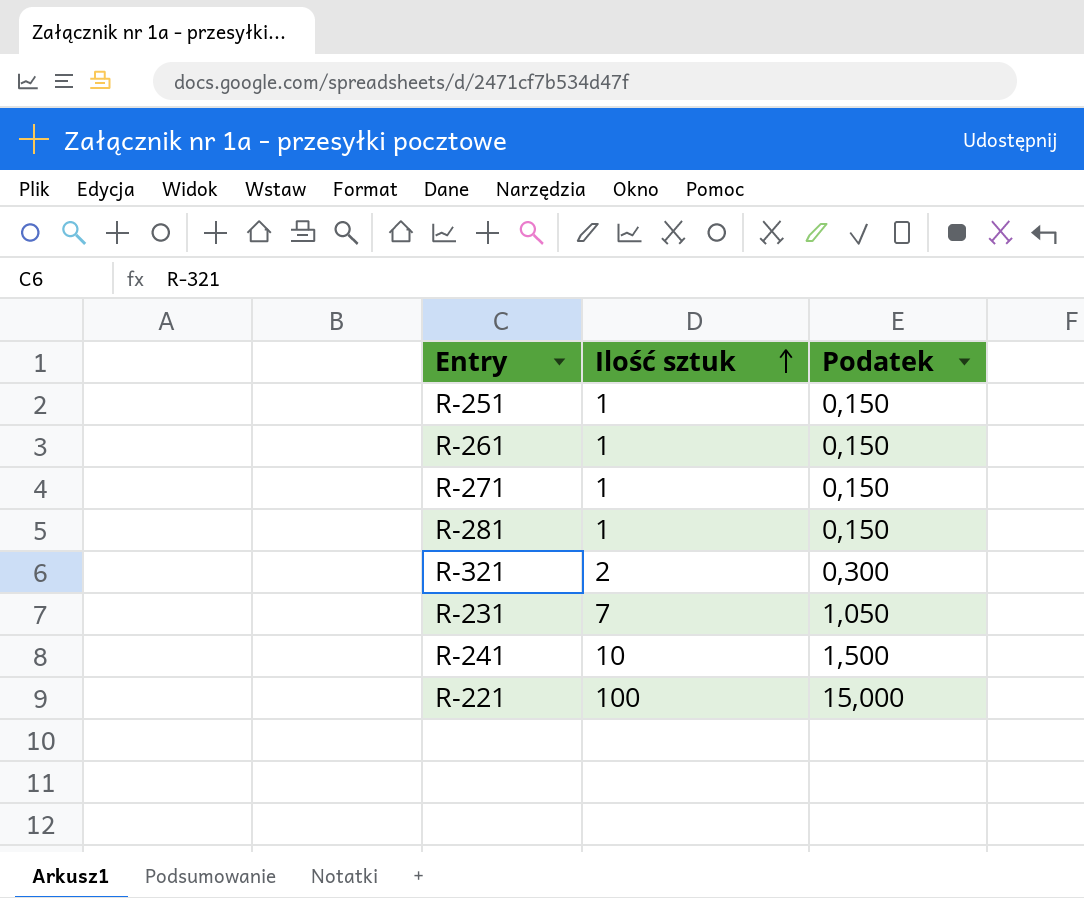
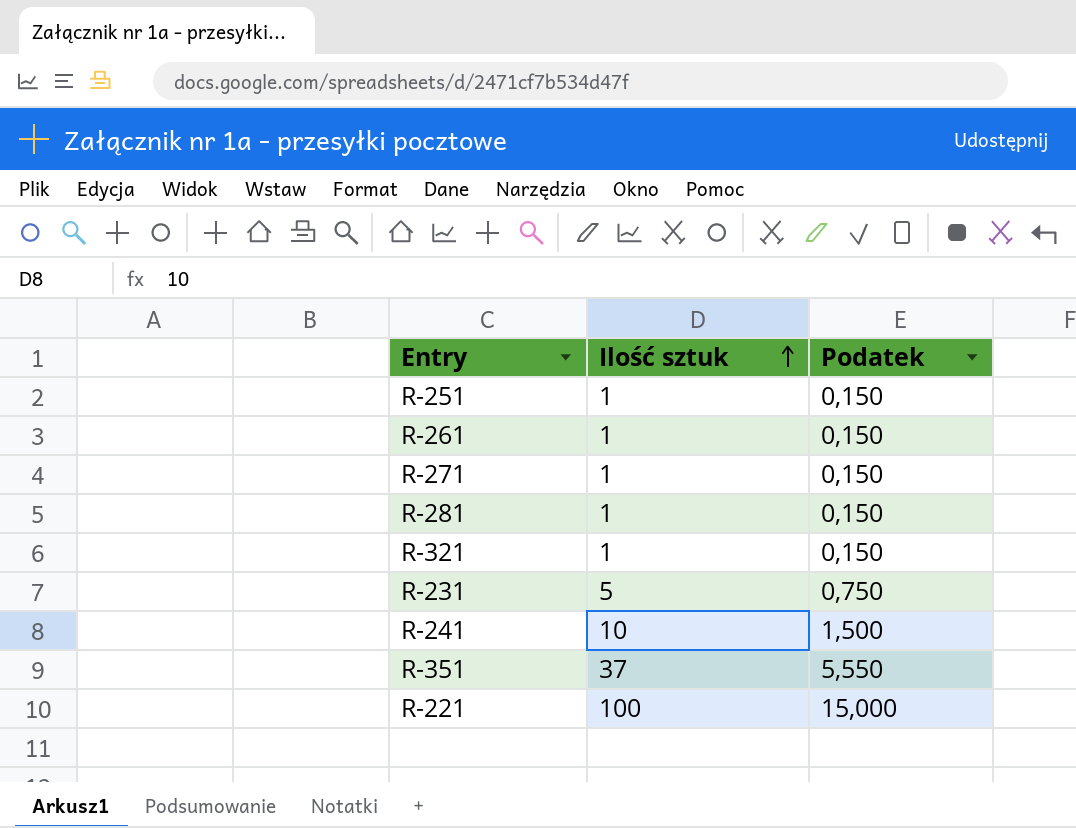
R-321 | Ilość sztuk: 2 -> 1
R-321 | Podatek: 0,300 -> 0,150
R-231 | Ilość sztuk: 7 -> 5
R-231 | Podatek: 1,050 -> 0,750
row R-351: none -> 37 | 5,550

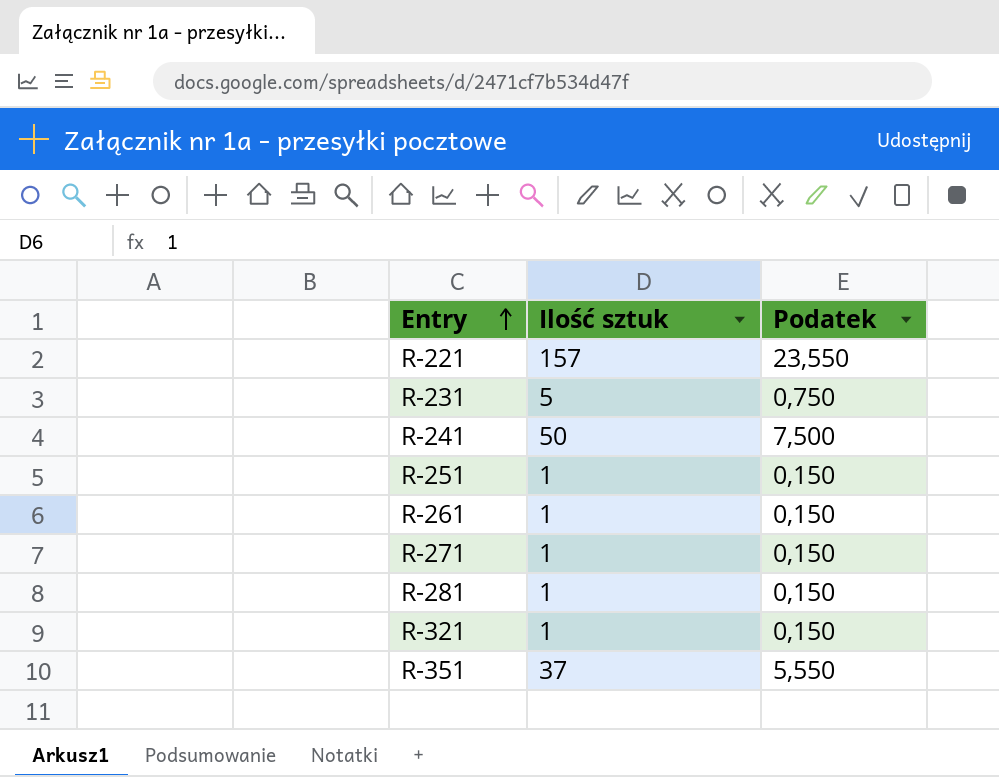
row order: Ilość sztuk ascending -> Entry ascending
R-221 | Ilość sztuk: 100 -> 157
R-221 | Podatek: 15,000 -> 23,550
R-241 | Ilość sztuk: 10 -> 50
R-241 | Podatek: 1,500 -> 7,500

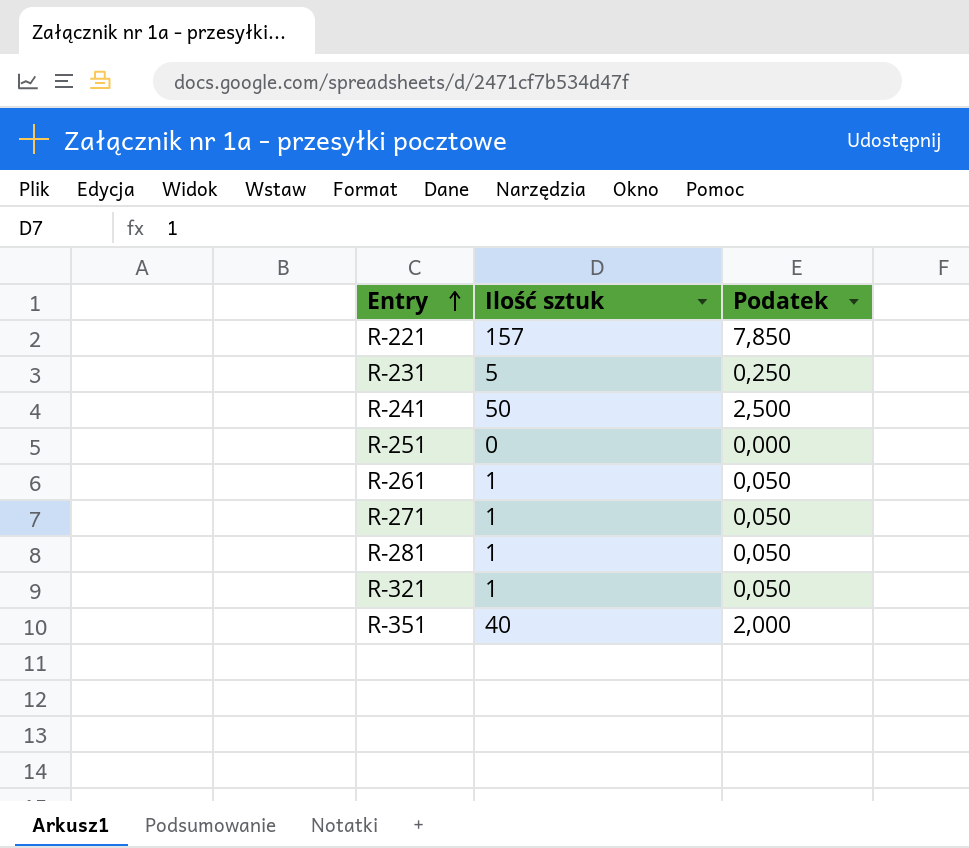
column Podatek | formula: [Ilość sztuk] * 0,15 -> [Ilość sztuk] * 0,05
R-251 | Ilość sztuk: 1 -> 0
R-351 | Ilość sztuk: 37 -> 40

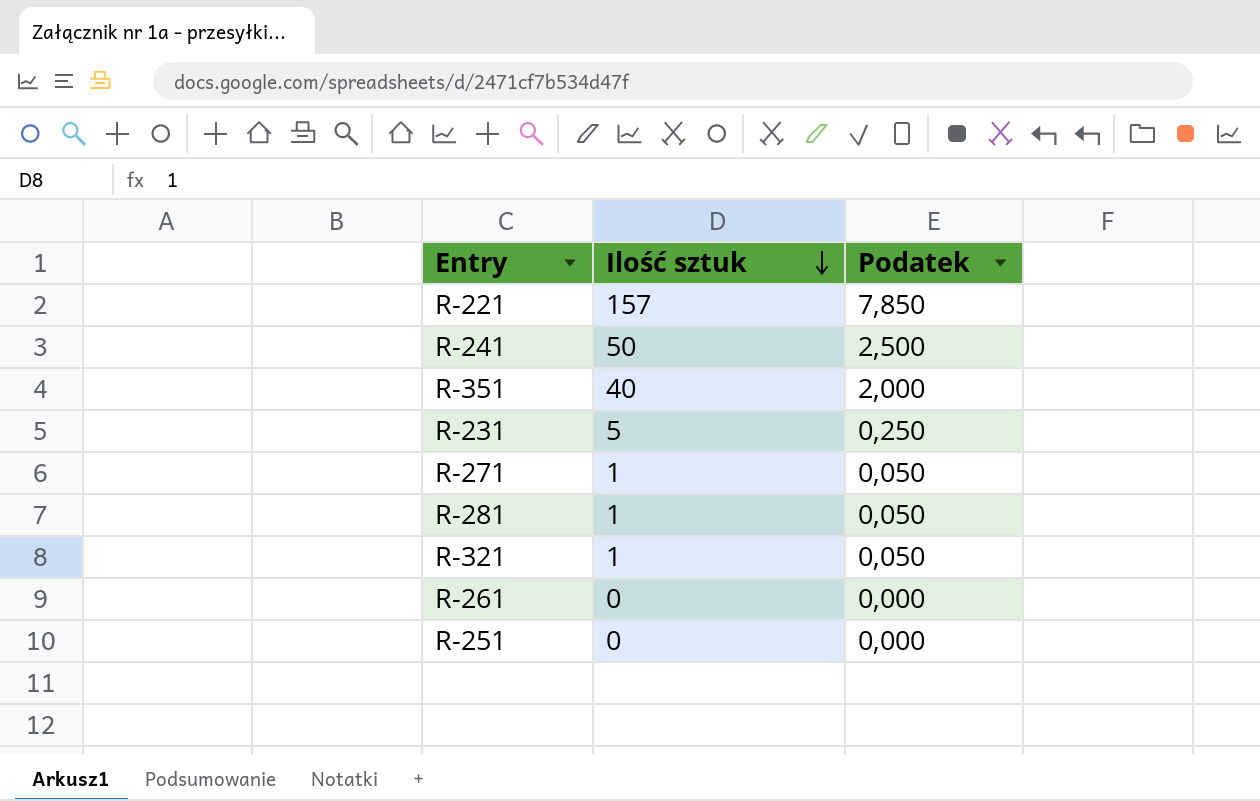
row order: Entry ascending -> Ilość sztuk descending
R-261 | Ilość sztuk: 1 -> 0
R-261 | Podatek: 0,050 -> 0,000

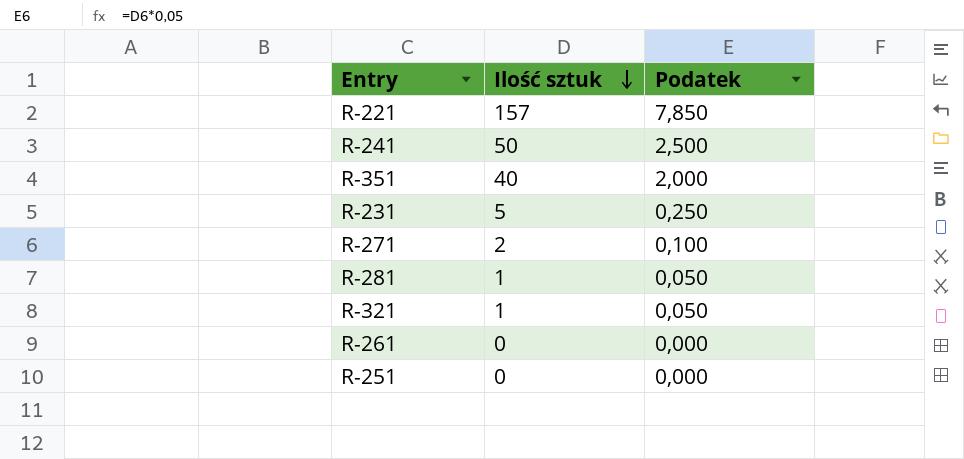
R-271 | Ilość sztuk: 1 -> 2
R-271 | Podatek: 0,050 -> 0,100

